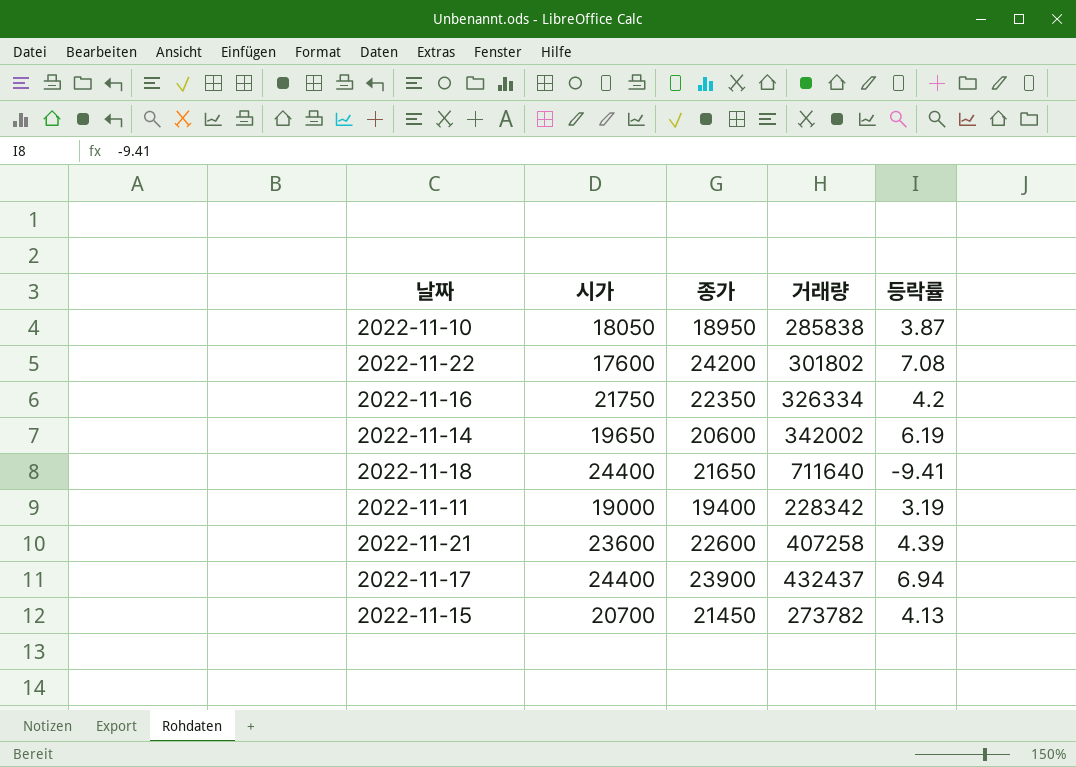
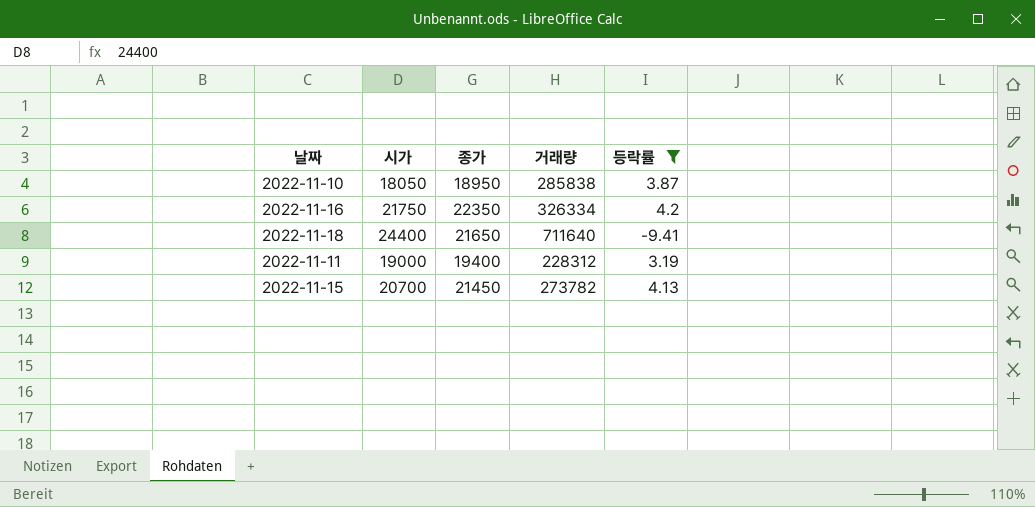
filter: none -> 등락률 <= 4.2
2022-11-11 | 거래량: 228342 -> 228312

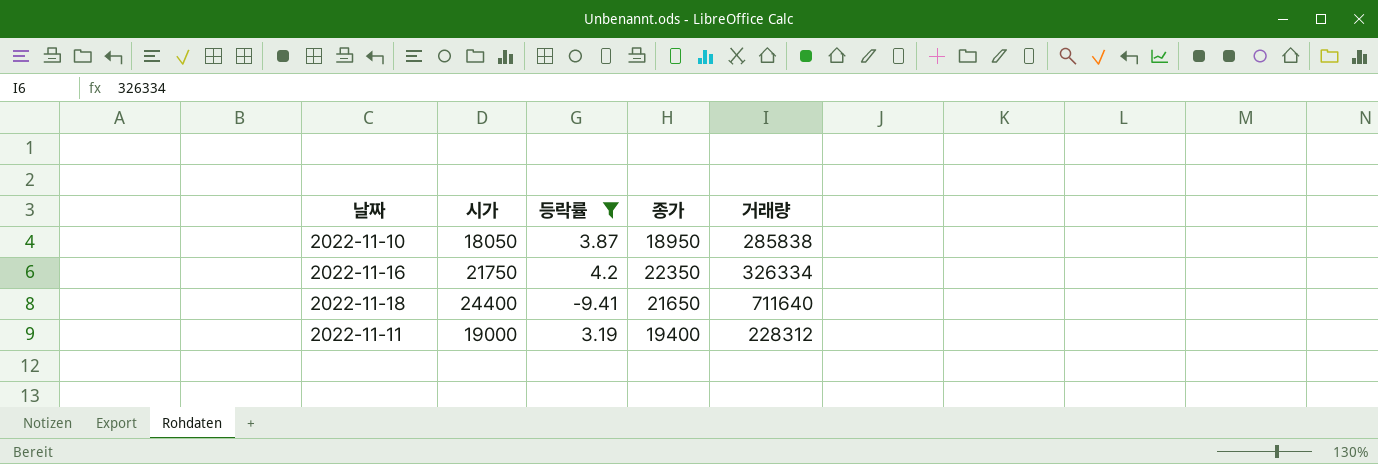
column 등락률 | position: 5 -> 3
row 2022-11-15: 20700 | 21450 | 273782 | 4.13 -> none

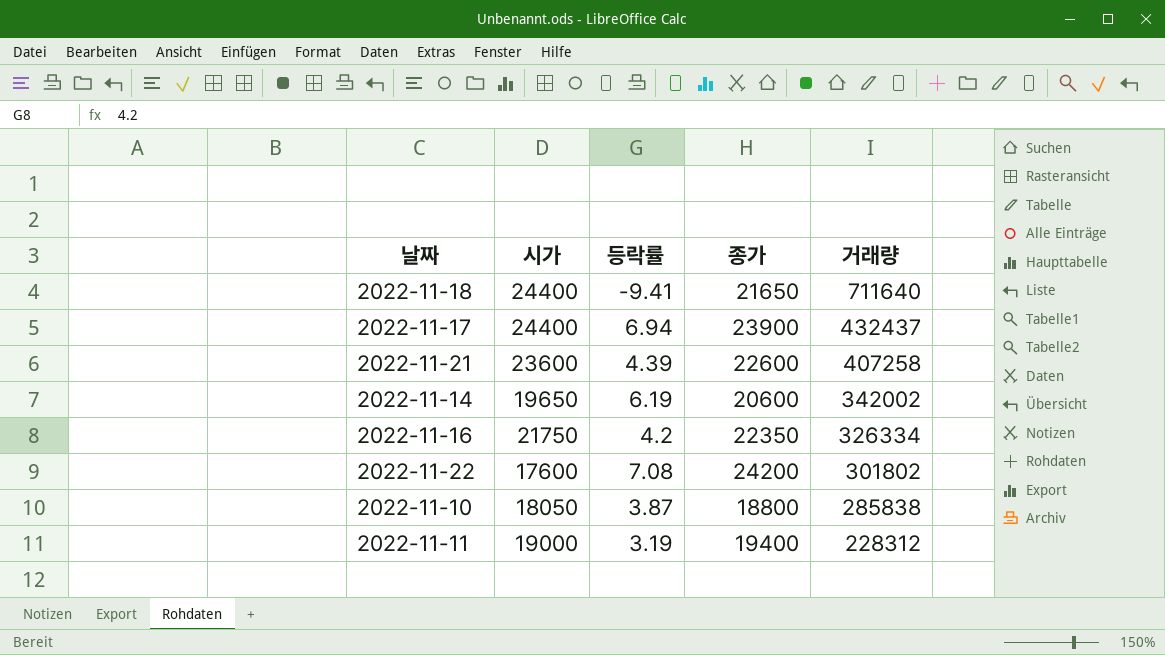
filter: 등락률 <= 4.2 -> none
row order: none -> 거래량 descending
2022-11-10 | 종가: 18950 -> 18800

